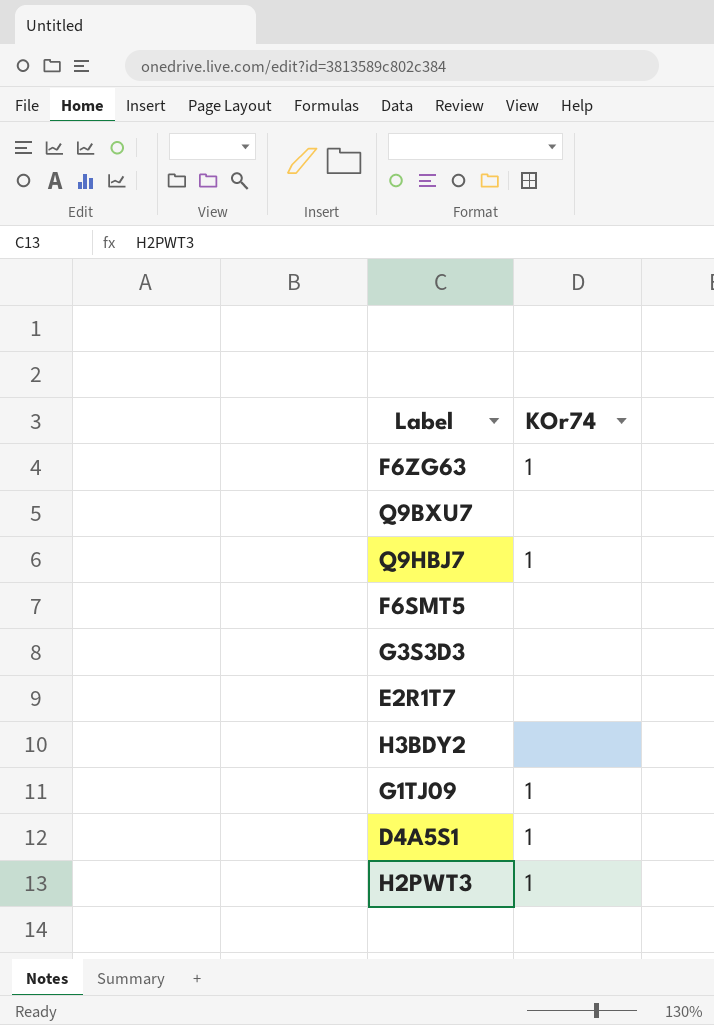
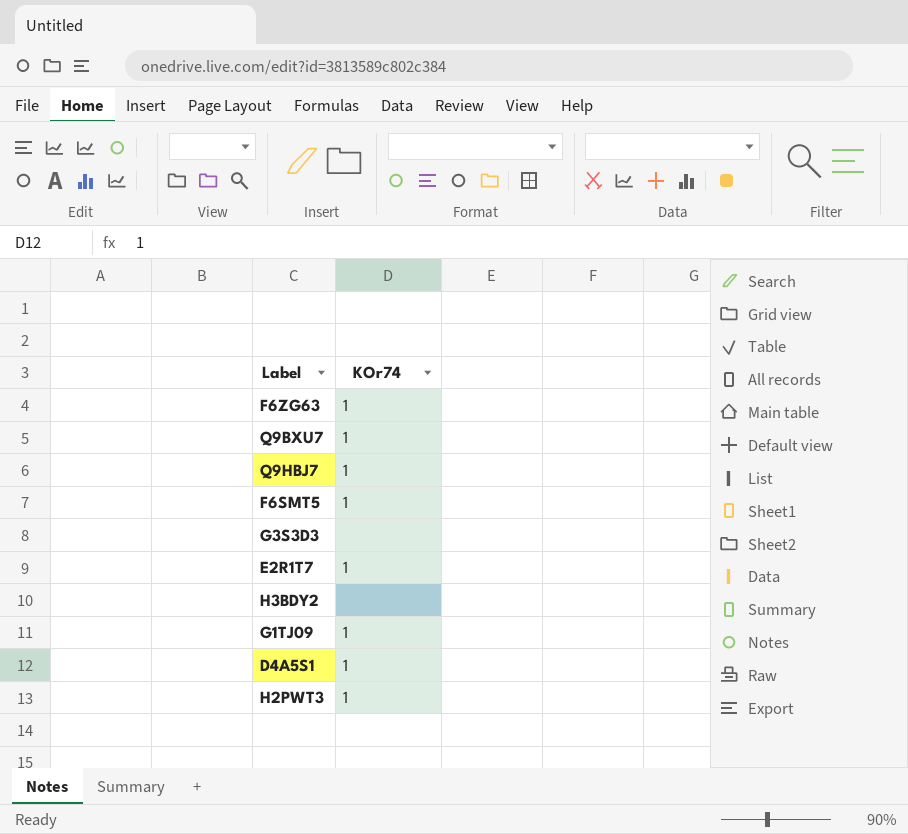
Q9BXU7 | KOr74: none -> 1
F6SMT5 | KOr74: none -> 1
E2R1T7 | KOr74: none -> 1

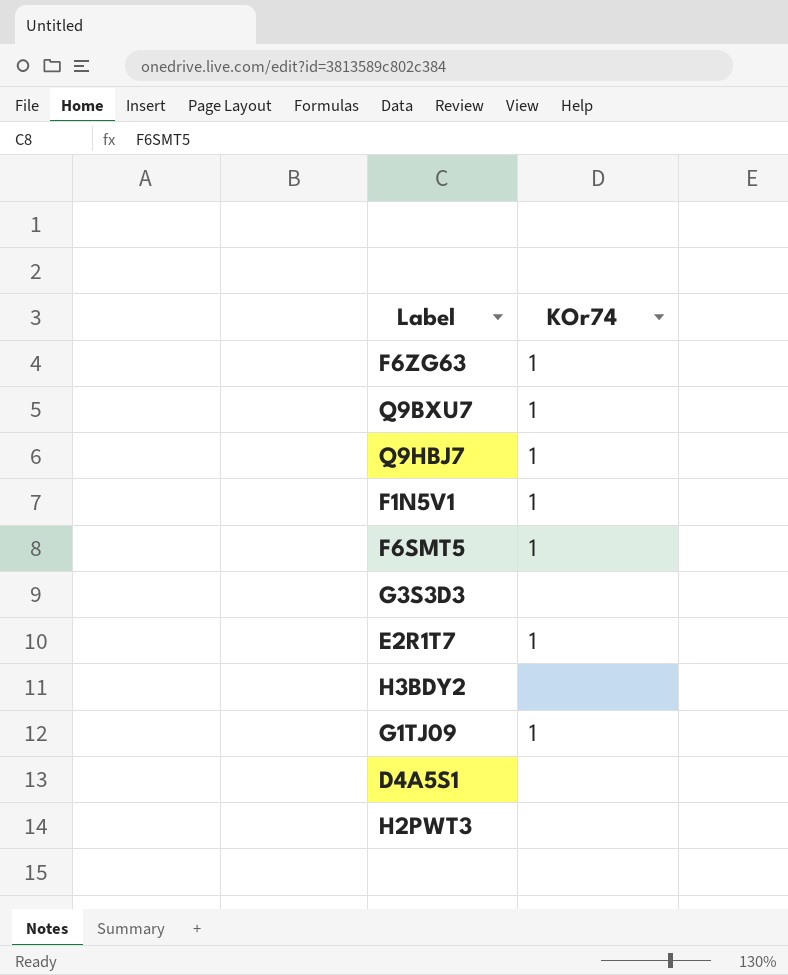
row F1N5V1: none -> 1
D4A5S1 | KOr74: 1 -> none
H2PWT3 | KOr74: 1 -> none

